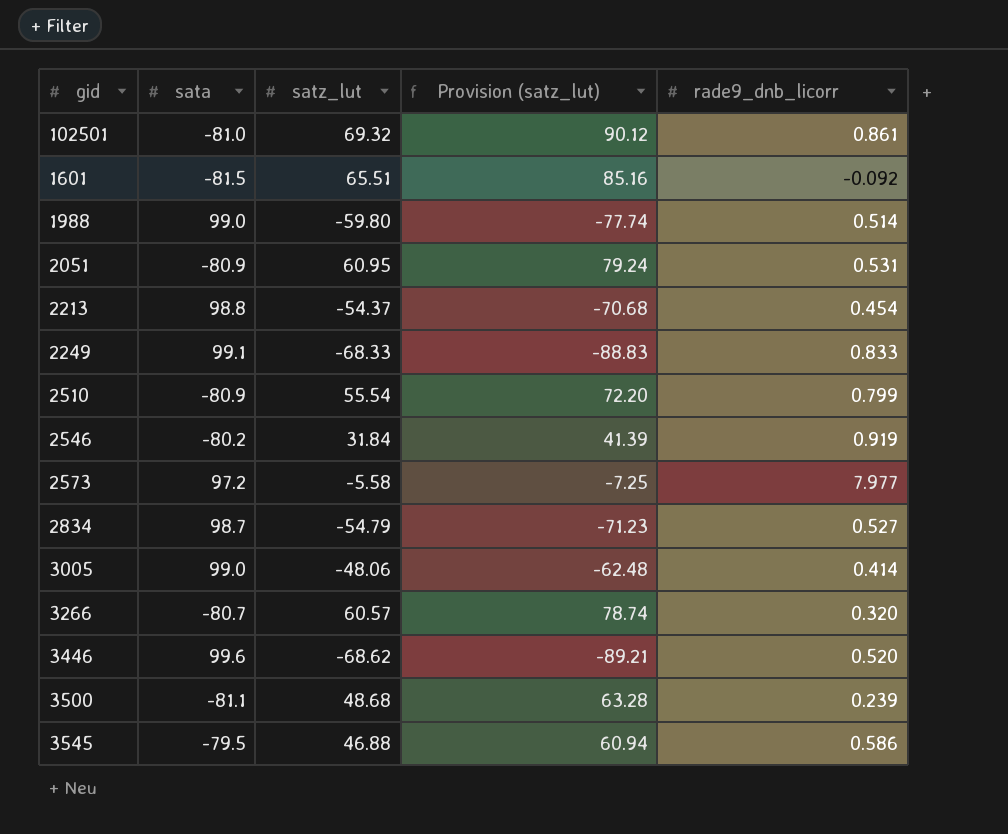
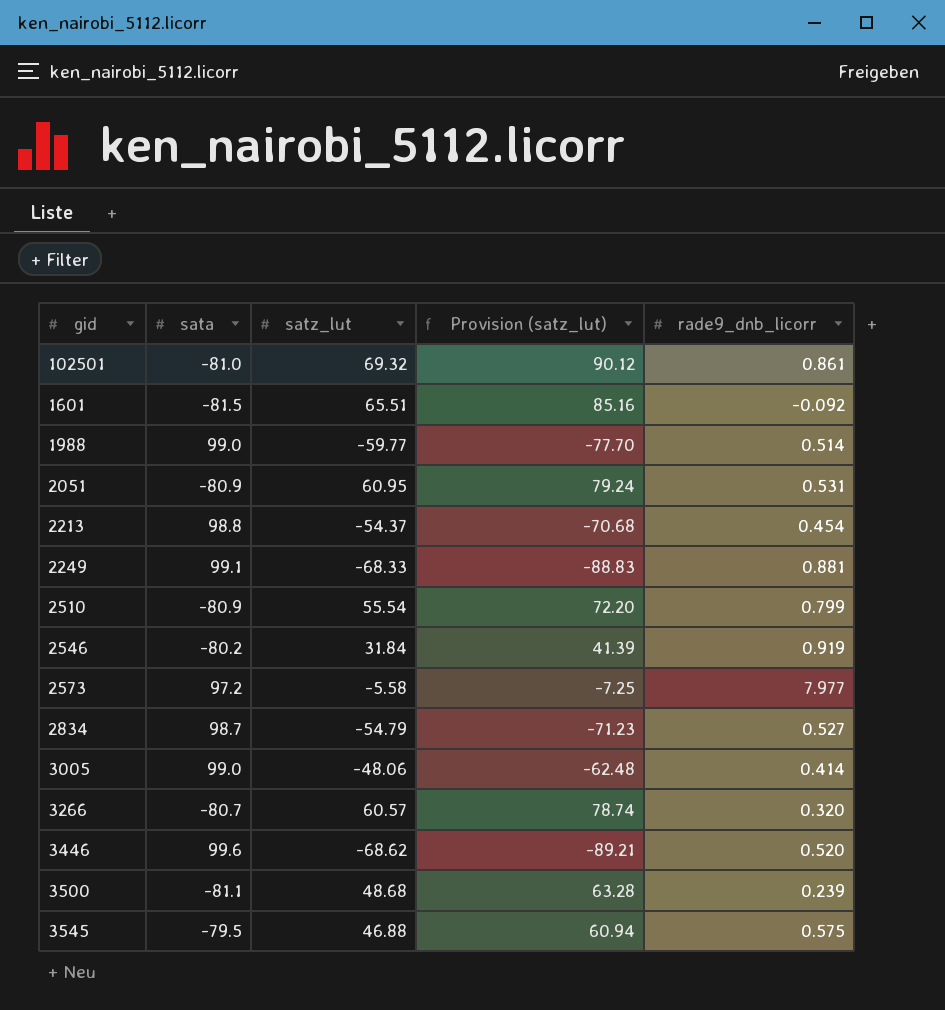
1988 | satz_lut: -59.80 -> -59.77
1988 | Provision (satz_lut): -77.74 -> -77.70
2249 | rade9_dnb_licorr: 0.833 -> 0.881
3545 | rade9_dnb_licorr: 0.586 -> 0.575

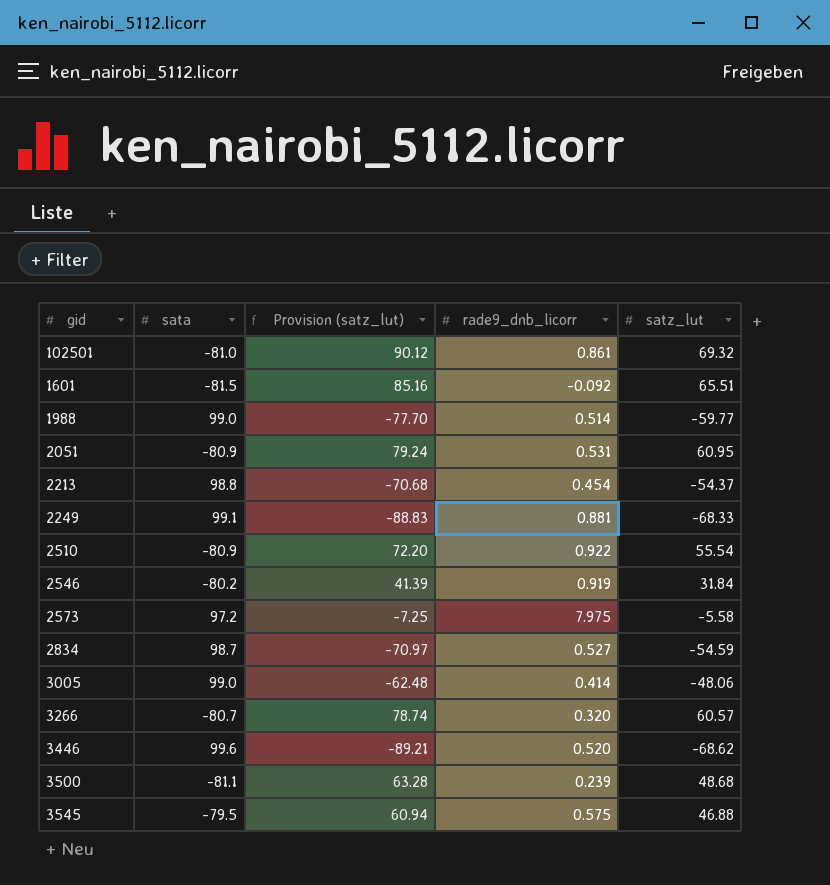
column satz_lut | position: 3 -> 5
2510 | rade9_dnb_licorr: 0.799 -> 0.922
2573 | rade9_dnb_licorr: 7.977 -> 7.975
2834 | Provision (satz_lut): -71.23 -> -70.97
2834 | satz_lut: -54.79 -> -54.59

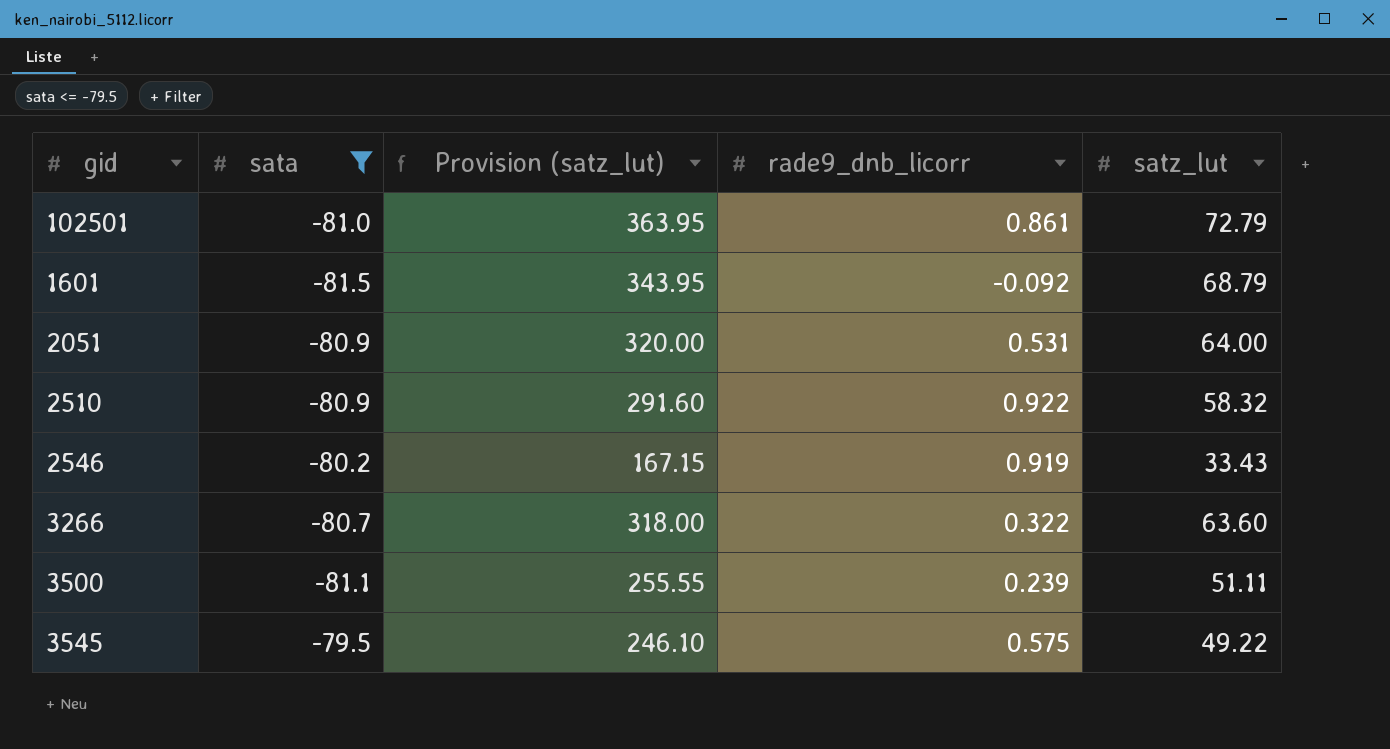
filter: none -> sata <= -79.5
column Provision (satz_lut) | formula: [satz_lut] * 1.3 -> [satz_lut] * 5
102501 | satz_lut: 69.32 -> 72.79
1601 | satz_lut: 65.51 -> 68.79
2051 | satz_lut: 60.95 -> 64.00
2510 | satz_lut: 55.54 -> 58.32
2546 | satz_lut: 31.84 -> 33.43
3266 | rade9_dnb_licorr: 0.320 -> 0.322
3266 | satz_lut: 60.57 -> 63.60
3500 | satz_lut: 48.68 -> 51.11
3545 | satz_lut: 46.88 -> 49.22

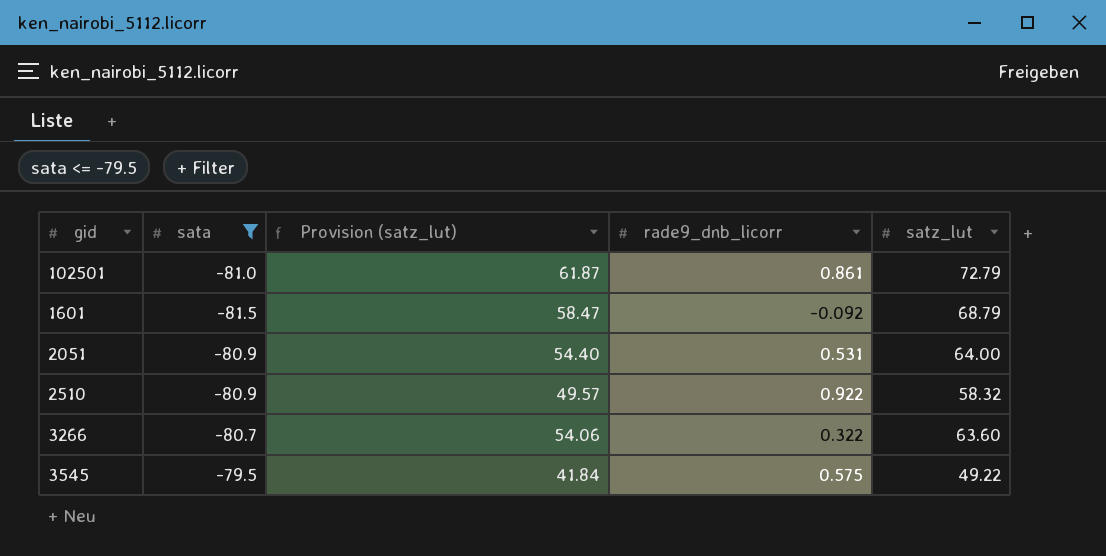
column Provision (satz_lut) | formula: [satz_lut] * 5 -> [satz_lut] * 0.85
row 2546: -80.2 | 167.15 | 0.919 | 33.43 -> none
row 3500: -81.1 | 255.55 | 0.239 | 51.11 -> none

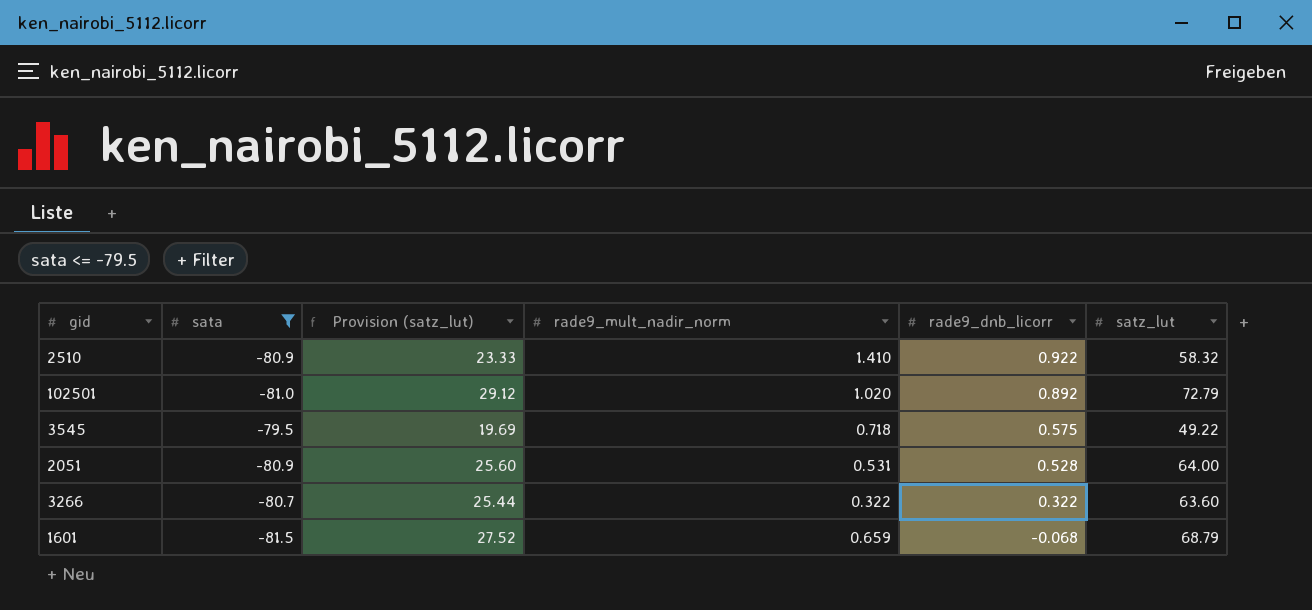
row order: none -> rade9_dnb_licorr descending
column Provision (satz_lut) | formula: [satz_lut] * 0.85 -> [satz_lut] * 0.4
column rade9_mult_nadir_norm | position: none -> 4
102501 | rade9_dnb_licorr: 0.861 -> 0.892
2051 | rade9_dnb_licorr: 0.531 -> 0.528
1601 | rade9_dnb_licorr: -0.092 -> -0.068

